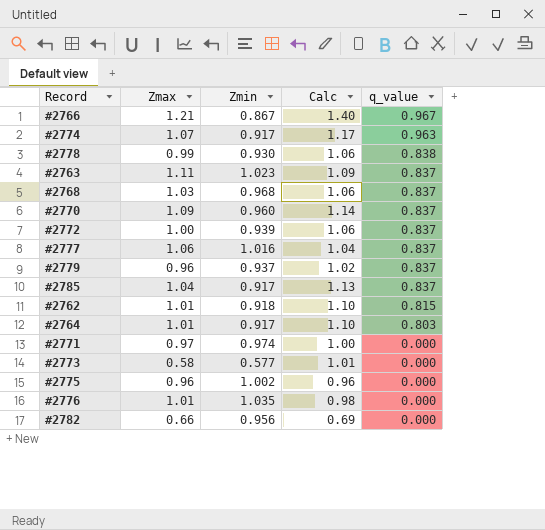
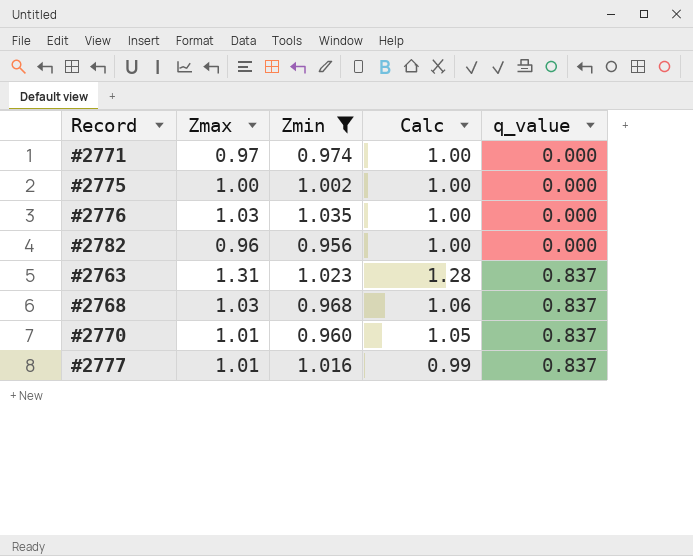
filter: none -> Zmin >= 0.956
row order: q_value descending -> q_value ascending
#2775 | Zmax: 0.96 -> 1.00
#2775 | Calc: 0.96 -> 1.00
#2776 | Zmax: 1.01 -> 1.03
#2776 | Calc: 0.98 -> 1.00
#2782 | Zmax: 0.66 -> 0.96
#2782 | Calc: 0.69 -> 1.00
#2763 | Zmax: 1.11 -> 1.31
#2763 | Calc: 1.09 -> 1.28
#2770 | Zmax: 1.09 -> 1.01
#2770 | Calc: 1.14 -> 1.05
#2777 | Zmax: 1.06 -> 1.01
#2777 | Calc: 1.04 -> 0.99

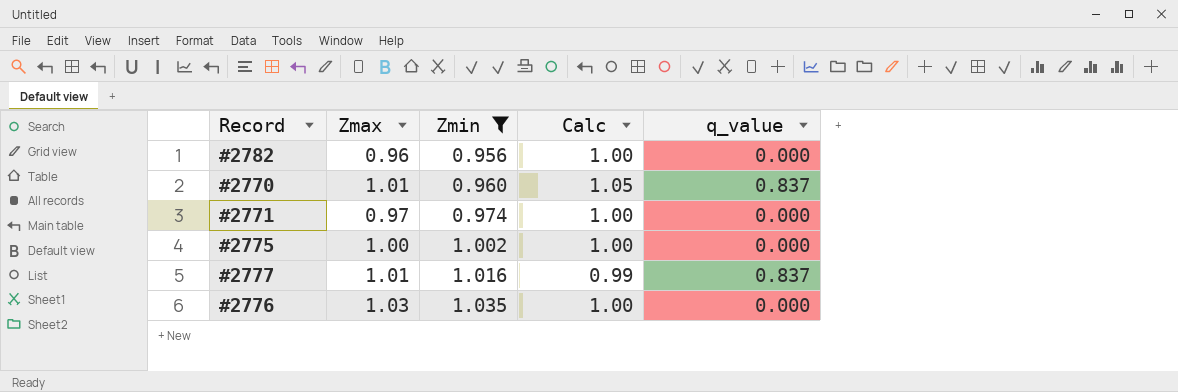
row order: q_value ascending -> Zmin ascending
row #2763: 1.31 | 1.023 | 1.28 | 0.837 -> none
row #2768: 1.03 | 0.968 | 1.06 | 0.837 -> none

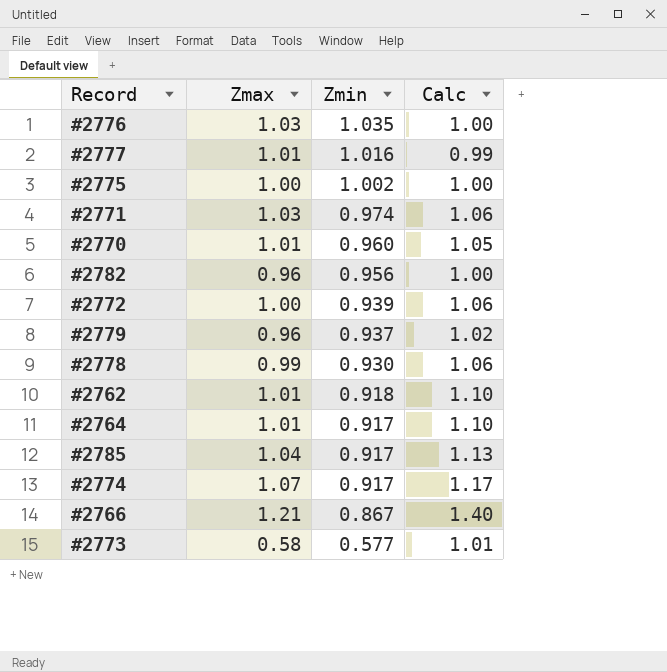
filter: Zmin >= 0.956 -> none
row order: Zmin ascending -> Zmin descending
column q_value | position: 5 -> none
#2771 | Zmax: 0.97 -> 1.03
#2771 | Calc: 1.00 -> 1.06

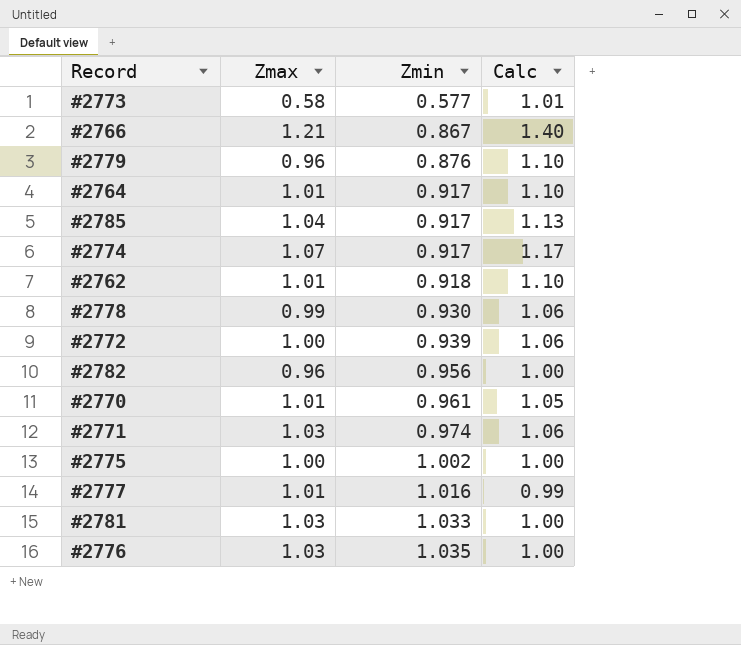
row order: Zmin descending -> Zmin ascending
#2779 | Zmin: 0.937 -> 0.876
#2779 | Calc: 1.02 -> 1.10
#2770 | Zmin: 0.960 -> 0.961
row #2781: none -> 1.03 | 1.033 | 1.00

